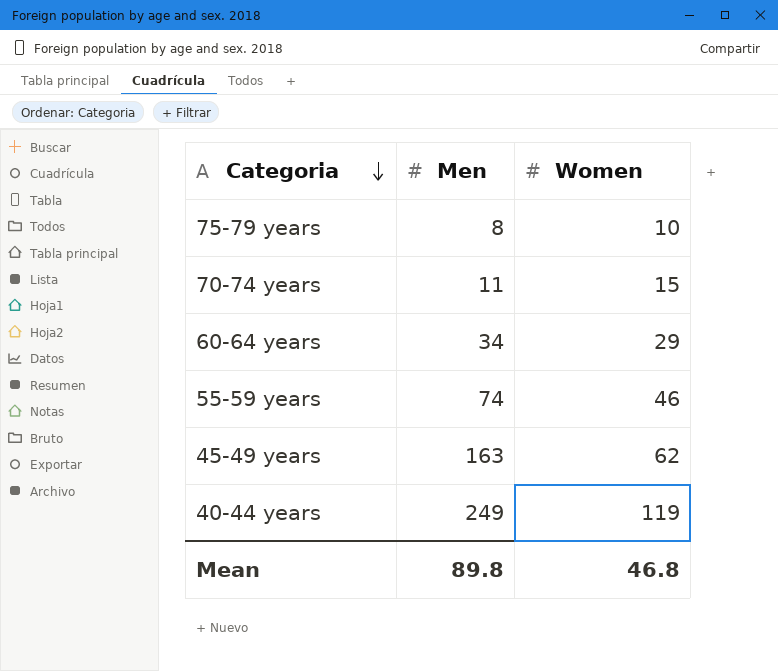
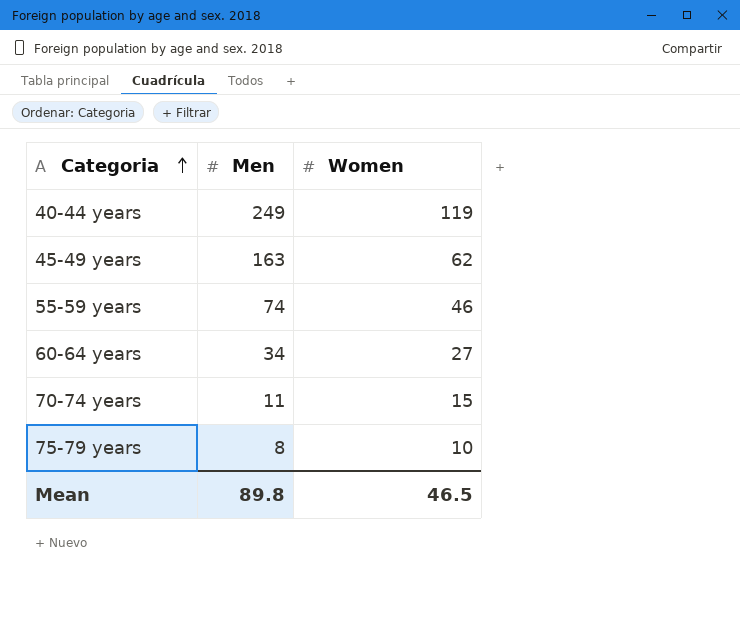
row order: Categoria descending -> Categoria ascending
60-64 years | Women: 29 -> 27
Mean | Women: 46.8 -> 46.5

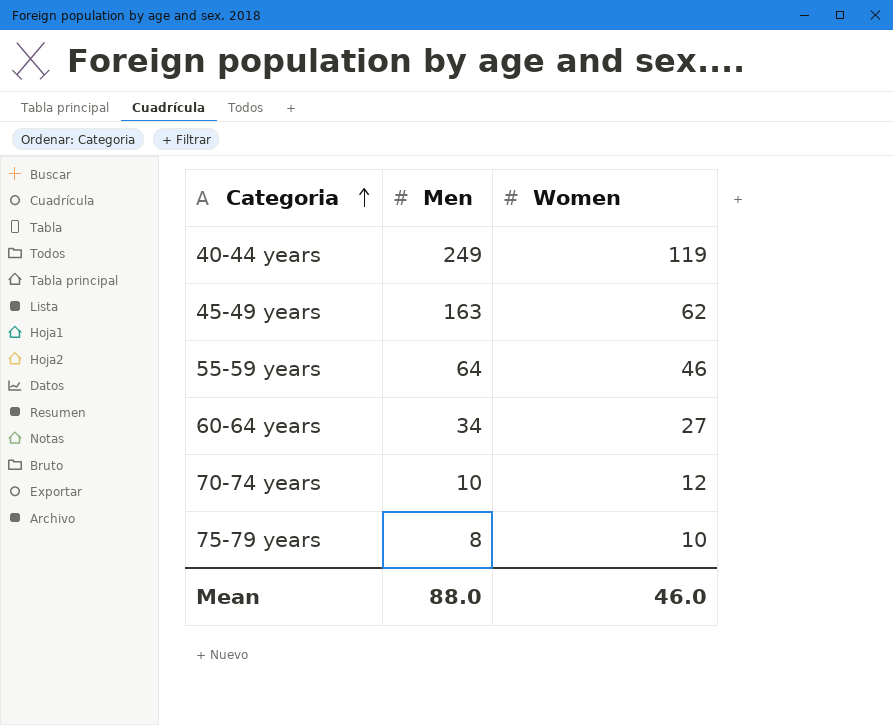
55-59 years | Men: 74 -> 64
70-74 years | Men: 11 -> 10
70-74 years | Women: 15 -> 12
Mean | Men: 89.8 -> 88.0
Mean | Women: 46.5 -> 46.0

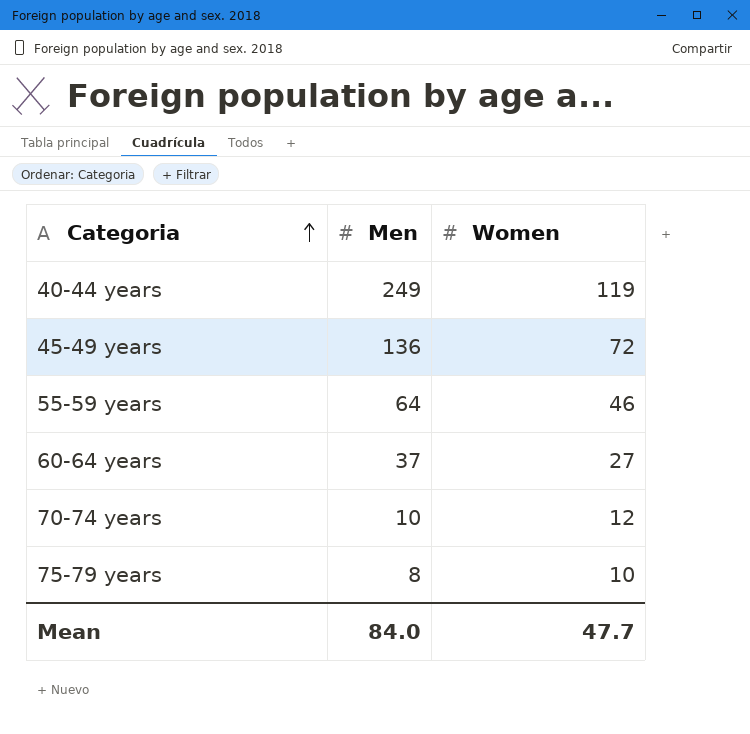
45-49 years | Men: 163 -> 136
45-49 years | Women: 62 -> 72
60-64 years | Men: 34 -> 37
Mean | Men: 88.0 -> 84.0
Mean | Women: 46.0 -> 47.7

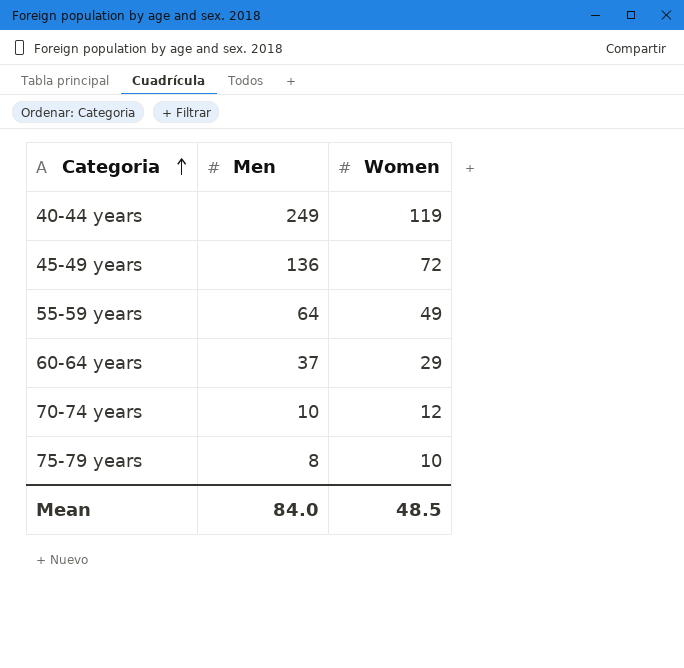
55-59 years | Women: 46 -> 49
60-64 years | Women: 27 -> 29
Mean | Women: 47.7 -> 48.5

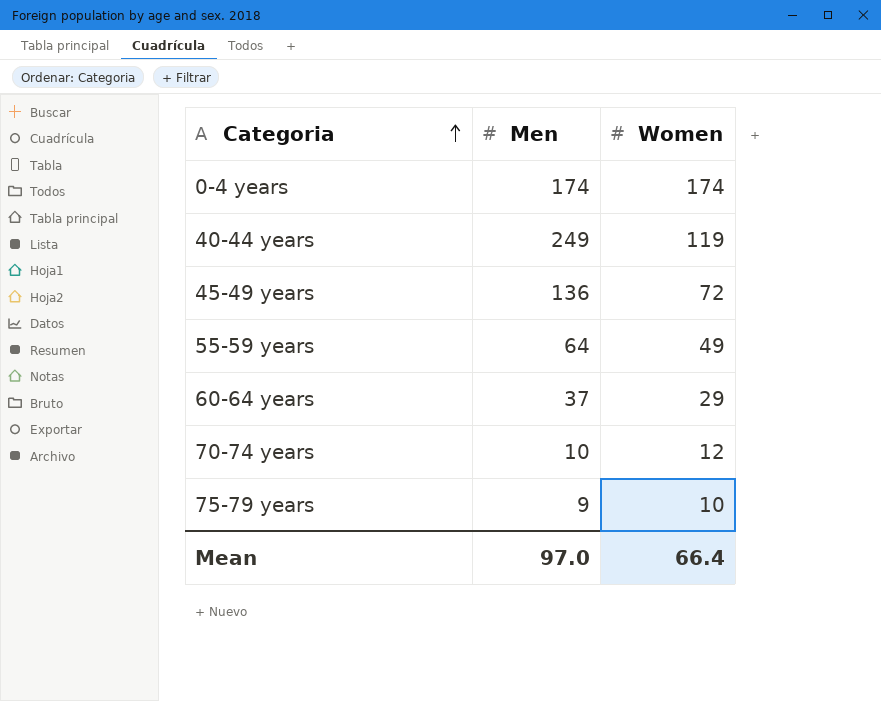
row 0-4 years: none -> 174 | 174
75-79 years | Men: 8 -> 9
Mean | Men: 84.0 -> 97.0
Mean | Women: 48.5 -> 66.4

